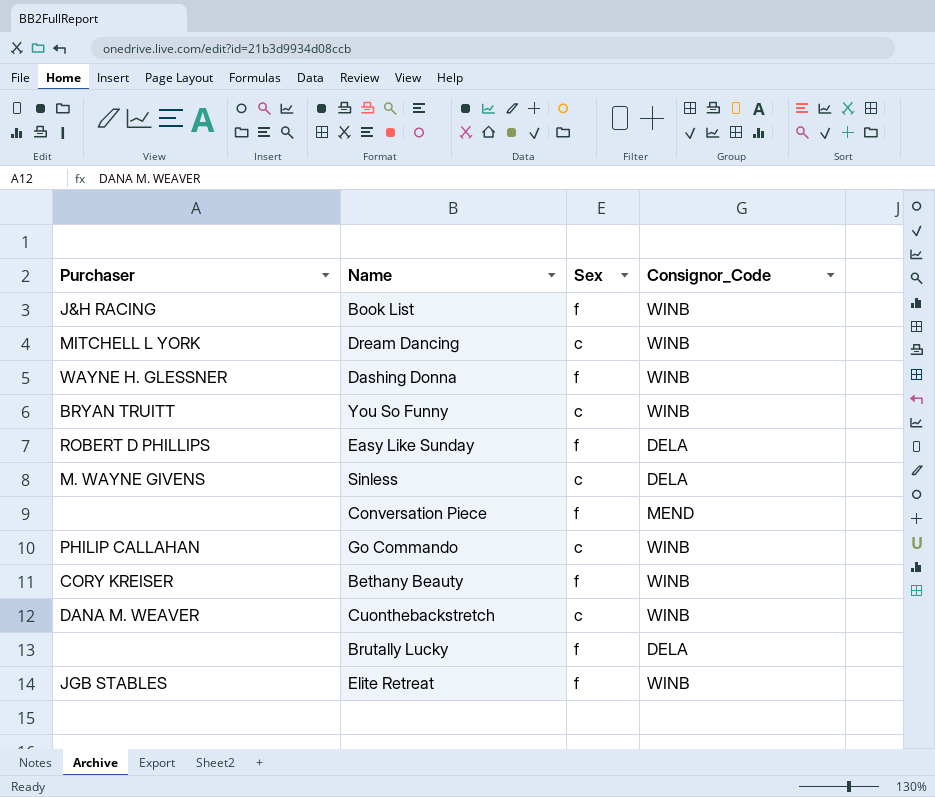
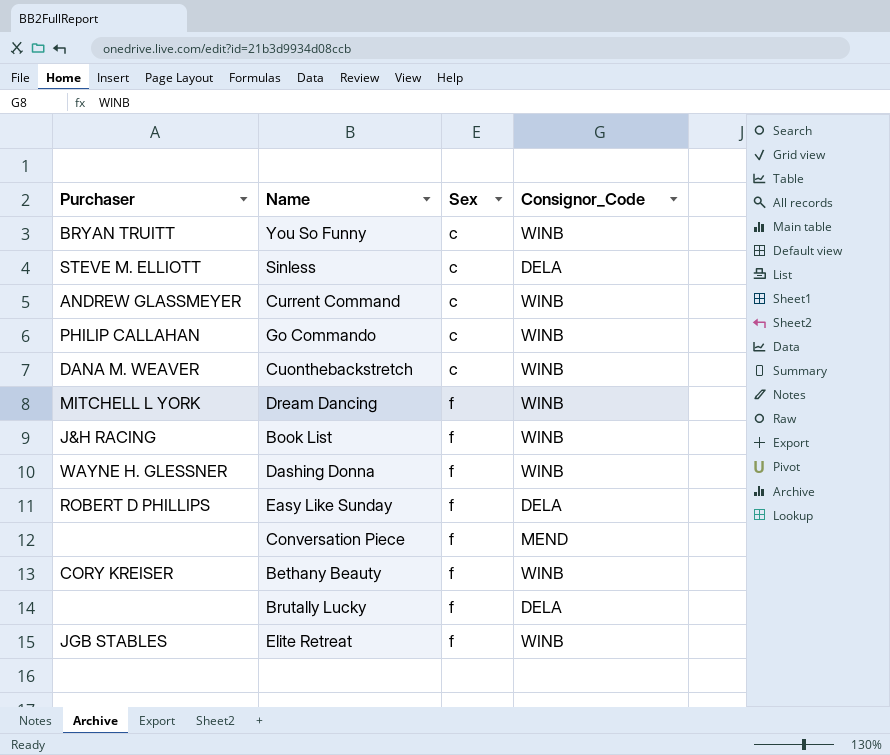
row order: none -> Sex ascending
Sinless | Purchaser: M. WAYNE GIVENS -> STEVE M. ELLIOTT
row Current Command: none -> ANDREW GLASSMEYER | c | WINB
Dream Dancing | Sex: c -> f

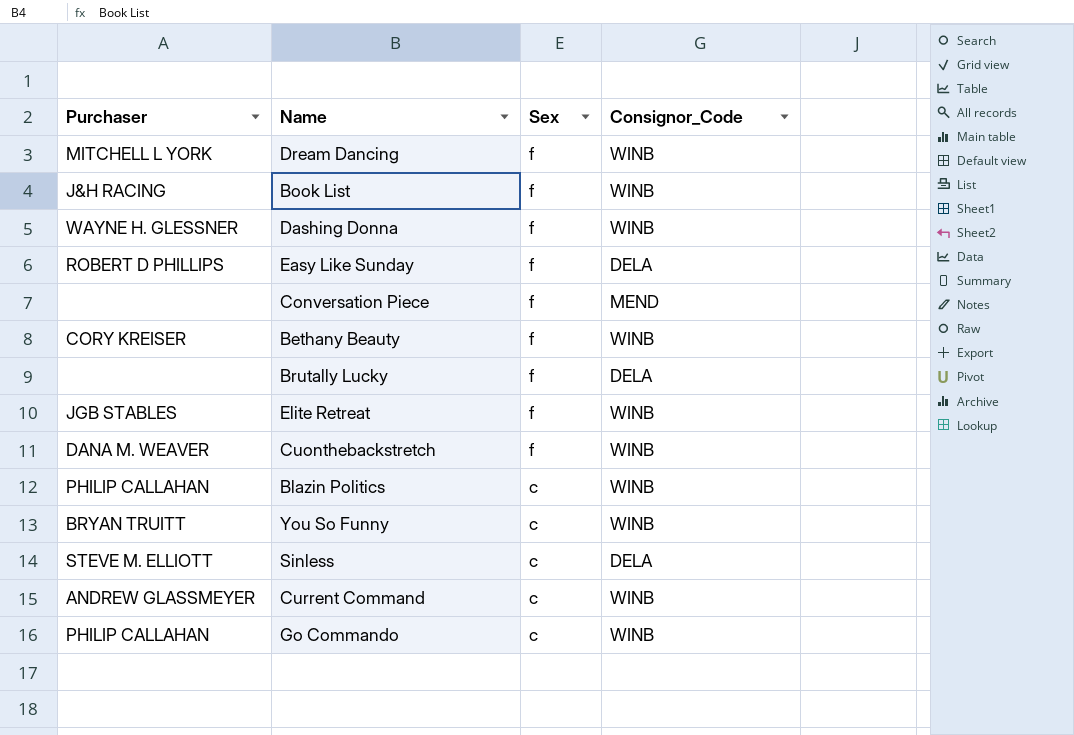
row order: Sex ascending -> Sex descending
Cuonthebackstretch | Sex: c -> f
row Blazin Politics: none -> PHILIP CALLAHAN | c | WINB

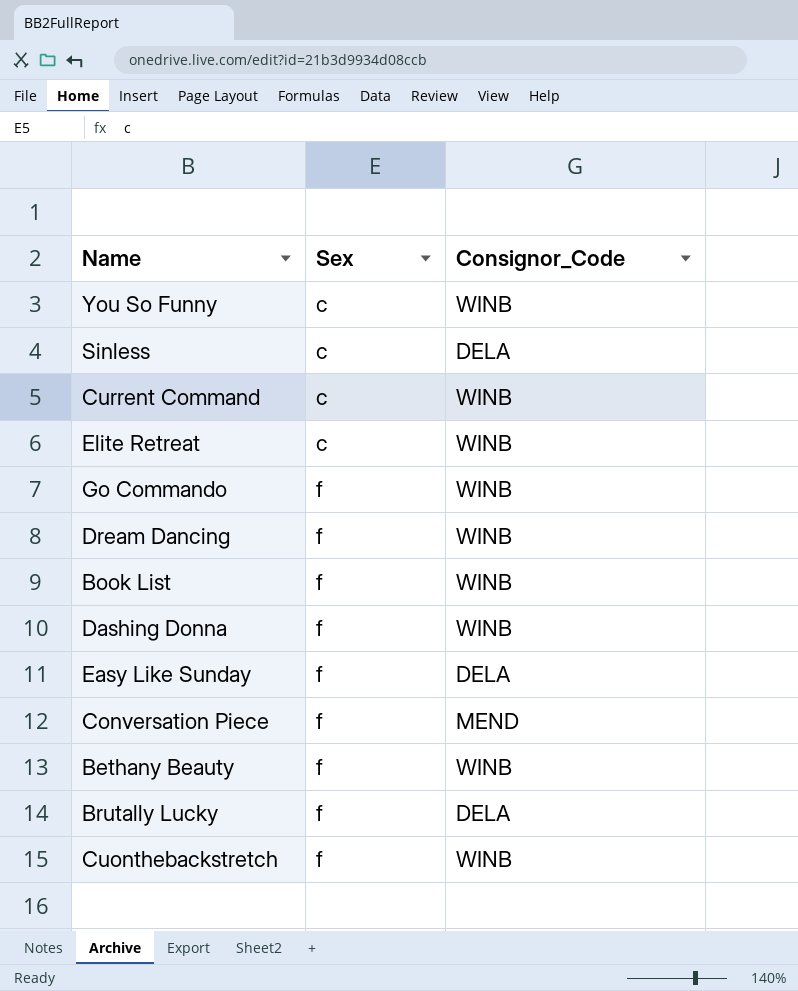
row order: Sex descending -> Sex ascending
column Purchaser | position: 1 -> none
row Blazin Politics: PHILIP CALLAHAN | c | WINB -> none
Elite Retreat | Sex: f -> c
Go Commando | Sex: c -> f

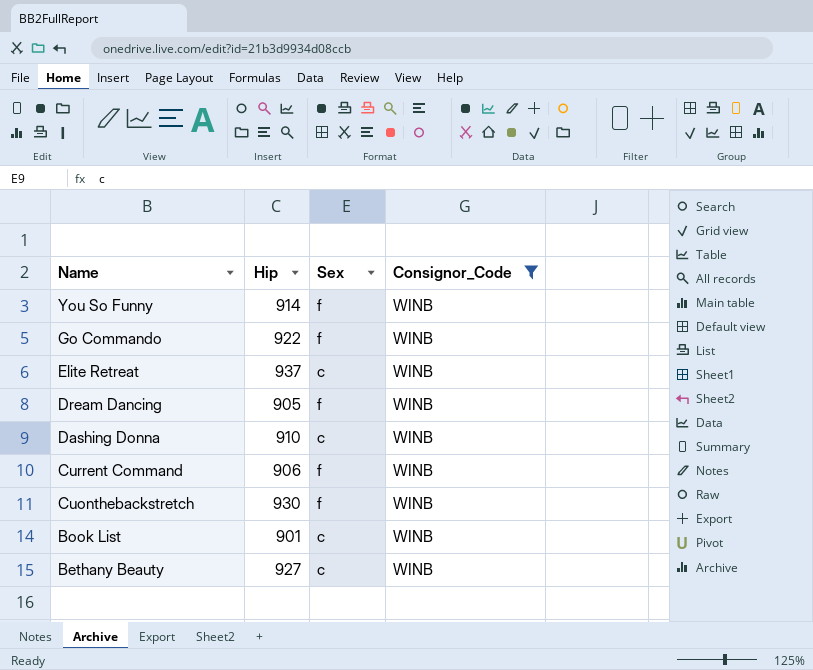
filter: none -> Consignor_Code = WINB
row order: Sex ascending -> Name descending
column Hip | position: none -> 2
You So Funny | Sex: c -> f
Dashing Donna | Sex: f -> c
Current Command | Sex: c -> f
Book List | Sex: f -> c
Bethany Beauty | Sex: f -> c

